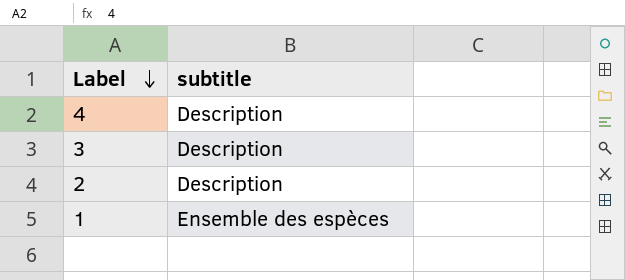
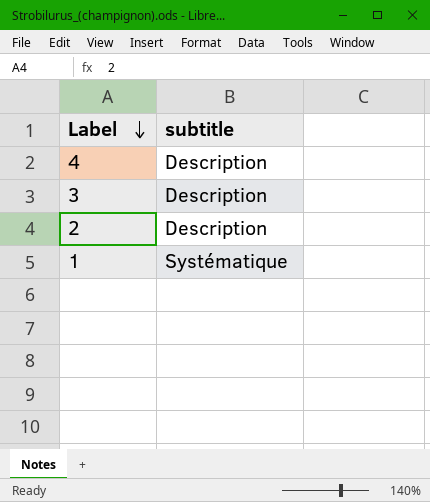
1 | subtitle: Ensemble des espèces -> Systématique

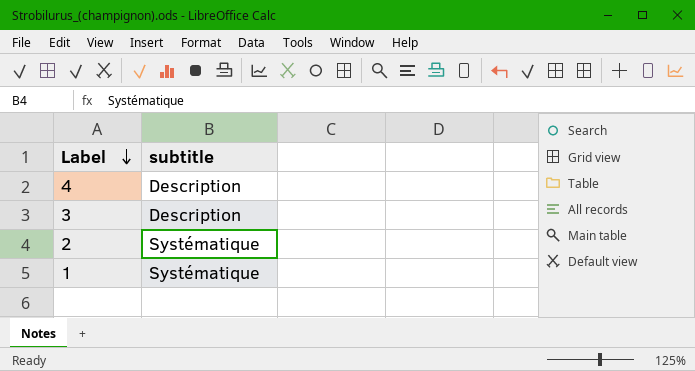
2 | subtitle: Description -> Systématique

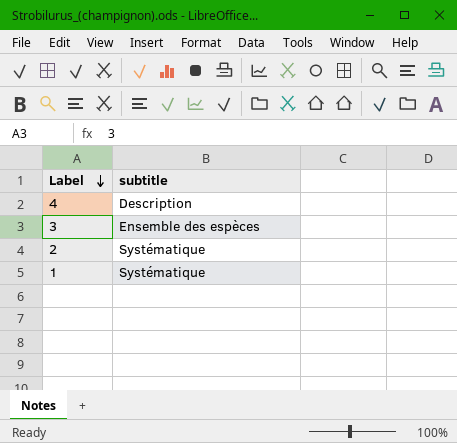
3 | subtitle: Description -> Ensemble des espèces

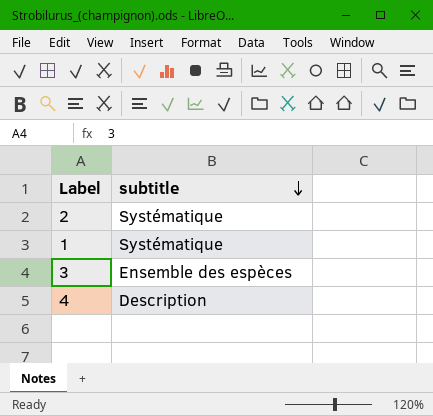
row order: Label descending -> subtitle descending

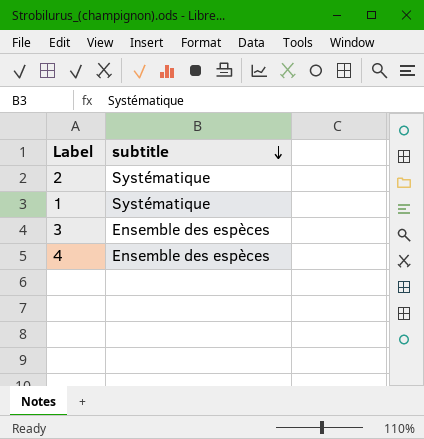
4 | subtitle: Description -> Ensemble des espèces

